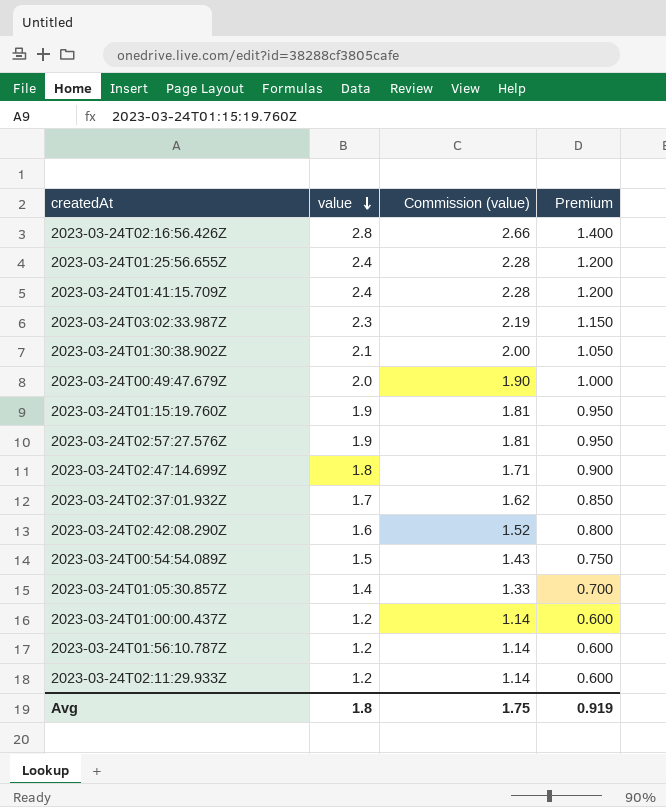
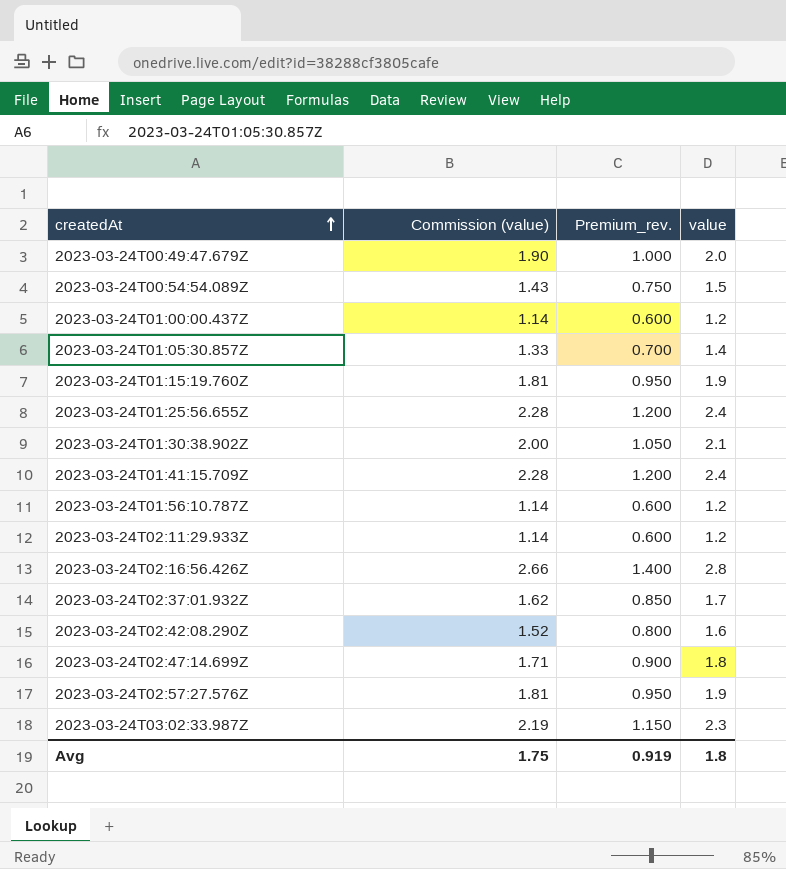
row order: value descending -> createdAt ascending
column name: Premium -> Premium_rev.
column value | position: 2 -> 4

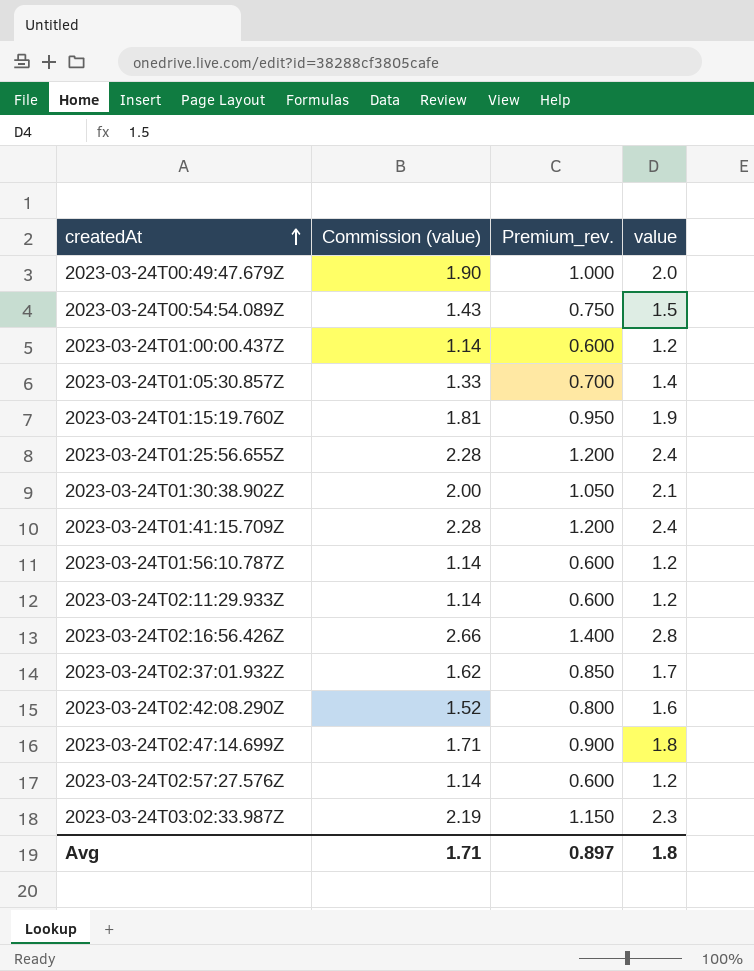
2023-03-24T02:57:27.576Z | Commission (value): 1.81 -> 1.14
2023-03-24T02:57:27.576Z | Premium_rev.: 0.950 -> 0.600
2023-03-24T02:57:27.576Z | value: 1.9 -> 1.2
Avg | Commission (value): 1.75 -> 1.71
Avg | Premium_rev.: 0.919 -> 0.897

